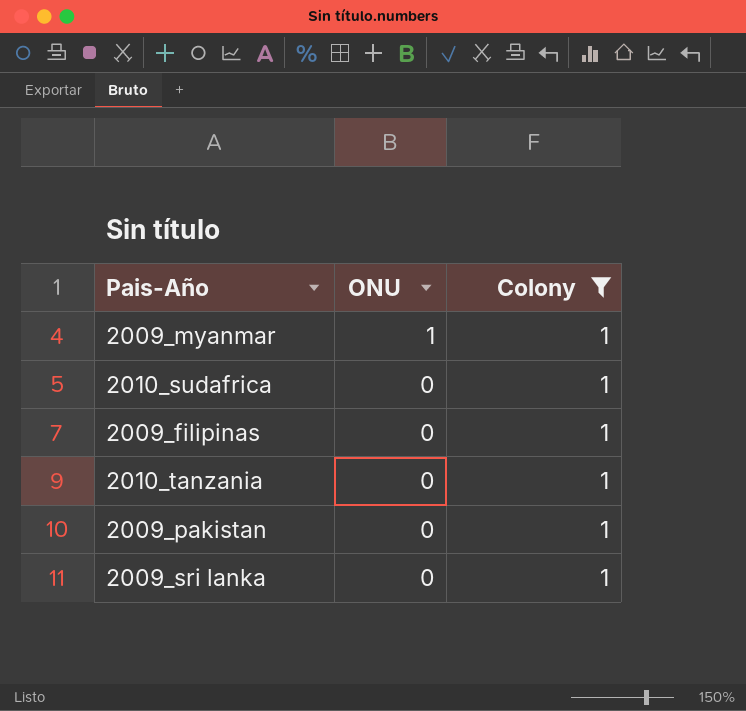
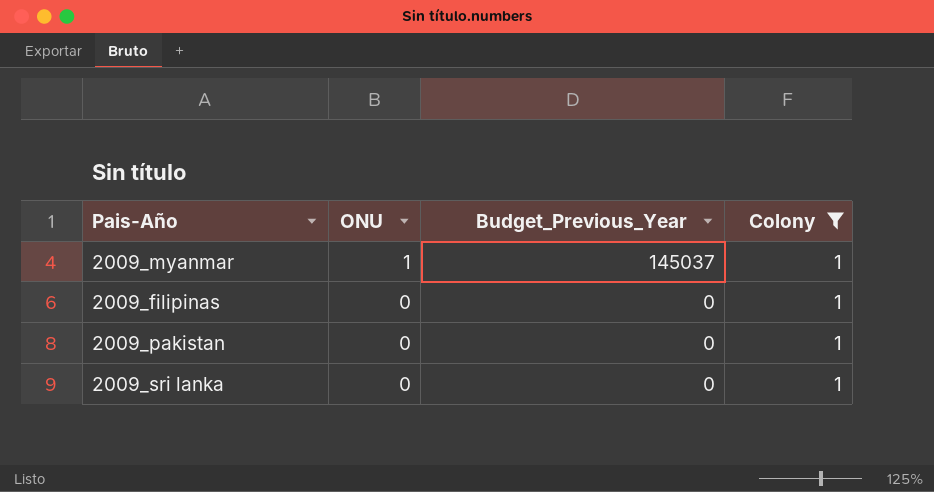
column Budget_Previous_Year | position: none -> 3
row 2010_sudafrica: 0 | 1 -> none
row 2010_tanzania: 0 | 1 -> none

